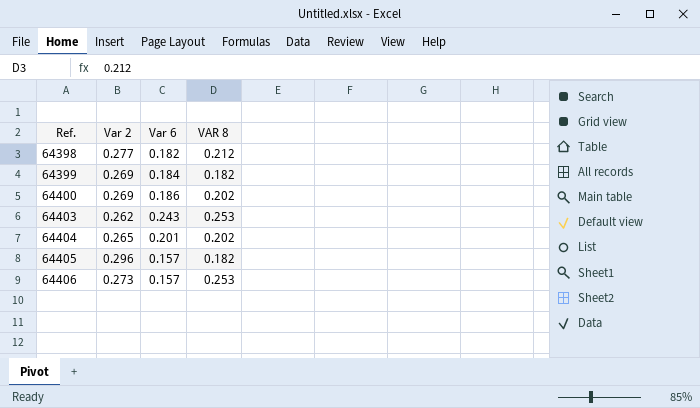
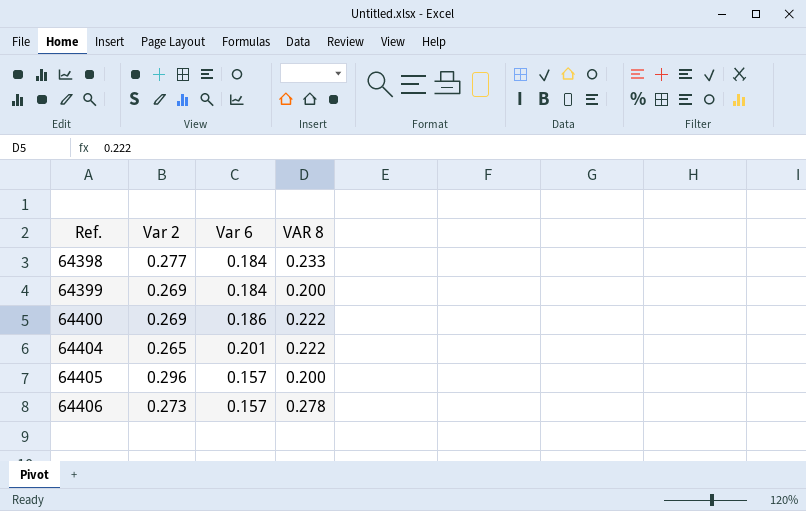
row 64403: 0.262 | 0.243 | 0.253 -> none
64398 | Var 6: 0.182 -> 0.184
64398 | VAR 8: 0.212 -> 0.233
64399 | VAR 8: 0.182 -> 0.200
64400 | VAR 8: 0.202 -> 0.222
64404 | VAR 8: 0.202 -> 0.222
64405 | VAR 8: 0.182 -> 0.200
64406 | VAR 8: 0.253 -> 0.278

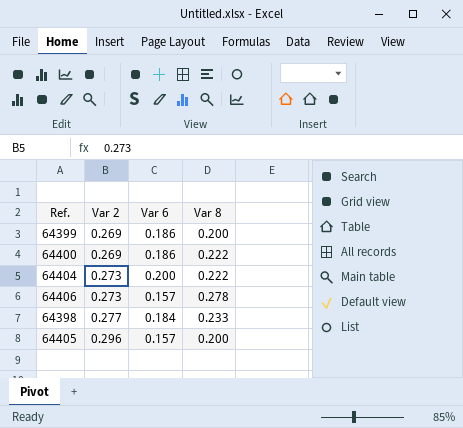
row order: Ref. ascending -> Var 2 ascending
column name: VAR 8 -> Var 8
64399 | Var 6: 0.184 -> 0.186
64404 | Var 2: 0.265 -> 0.273
64404 | Var 6: 0.201 -> 0.200

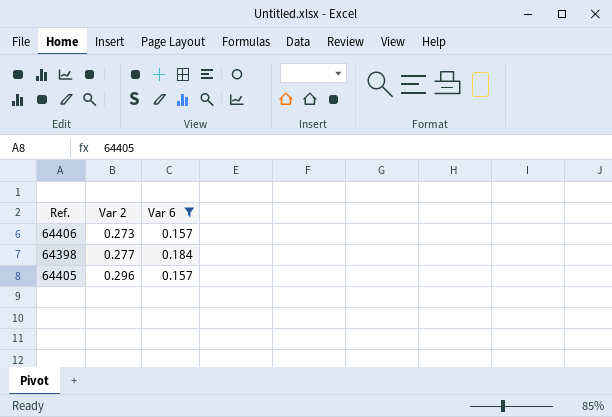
filter: none -> Var 6 <= 0.184
column Var 8 | position: 4 -> none

